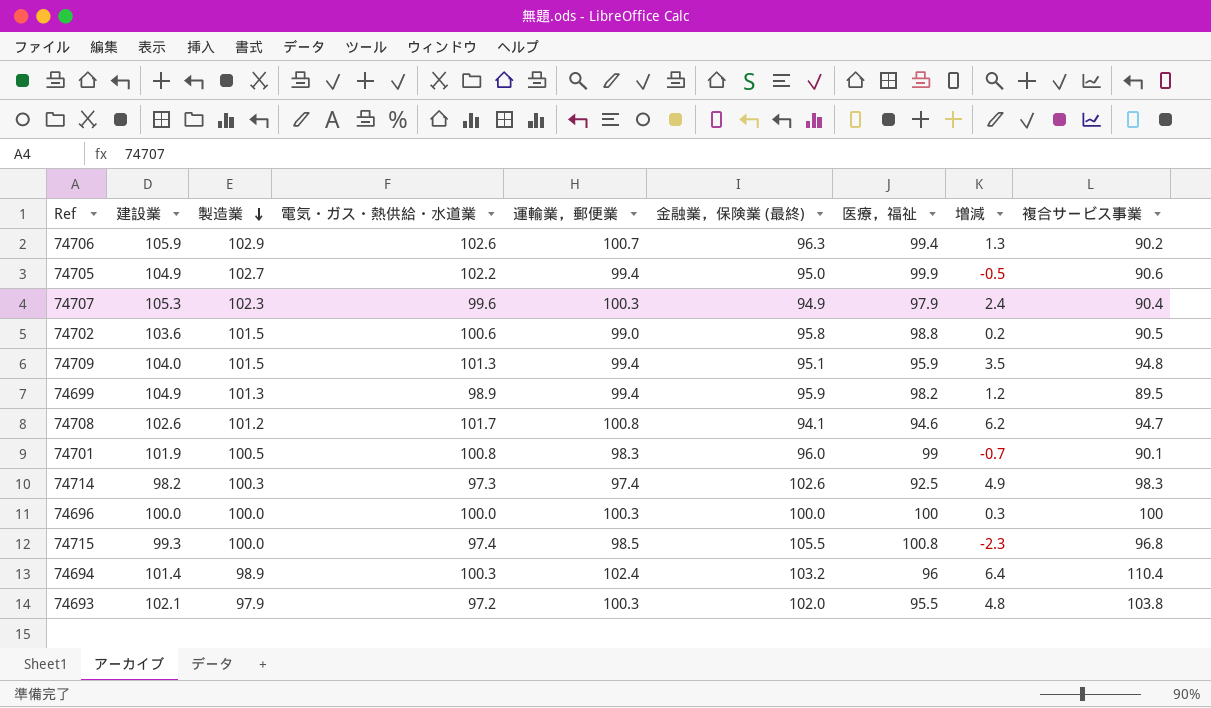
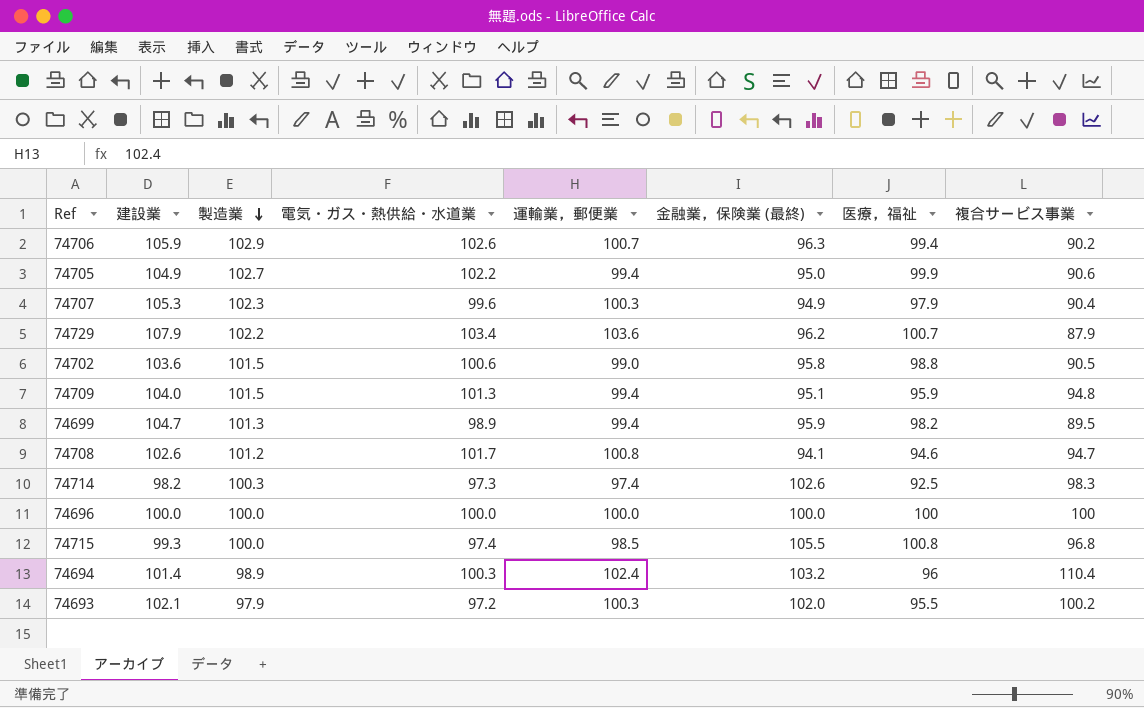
column 増減 | formula: [運輸業，郵便業] - [医療，福祉] -> none
row 74701: 101.9 | 100.5 | 100.8 | 98.3 | 96.0 | 99 | -0.7 | 90.1 -> none
row 74729: none -> 107.9 | 102.2 | 103.4 | 103.6 | 96.2 | 100.7 | 87.9
74699 | 建設業: 104.9 -> 104.7
74696 | 運輸業，郵便業: 100.3 -> 100.0
74693 | 複合サービス事業: 103.8 -> 100.2

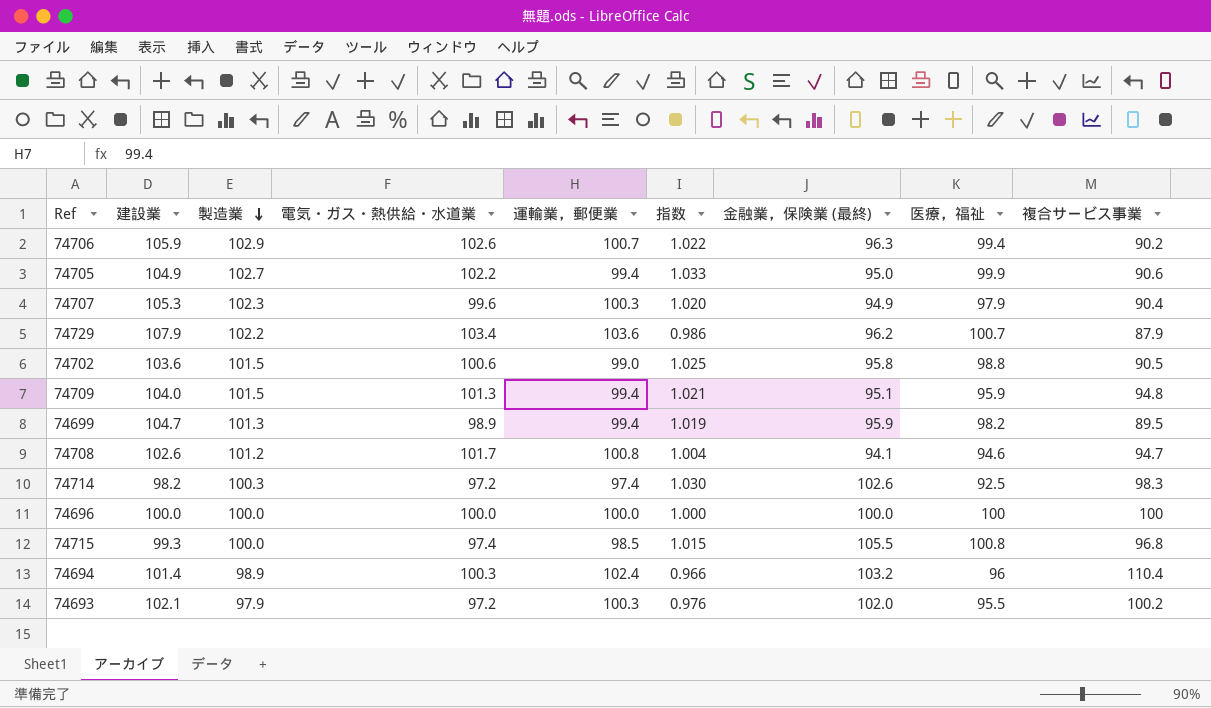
column 指数 | formula: none -> [製造業] / [運輸業，郵便業]
74714 | 電気・ガス・熱供給・水道業: 97.3 -> 97.2

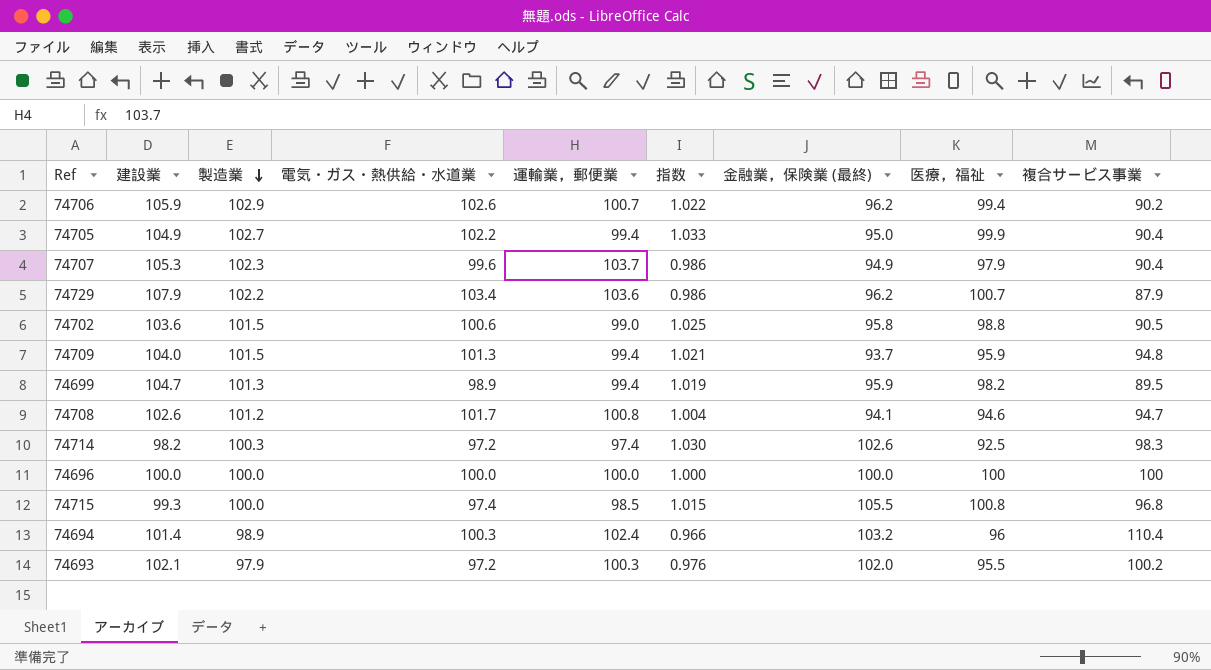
74706 | 金融業，保険業 (最終): 96.3 -> 96.2
74705 | 複合サービス事業: 90.6 -> 90.4
74707 | 運輸業，郵便業: 100.3 -> 103.7
74707 | 指数: 1.020 -> 0.986
74709 | 金融業，保険業 (最終): 95.1 -> 93.7

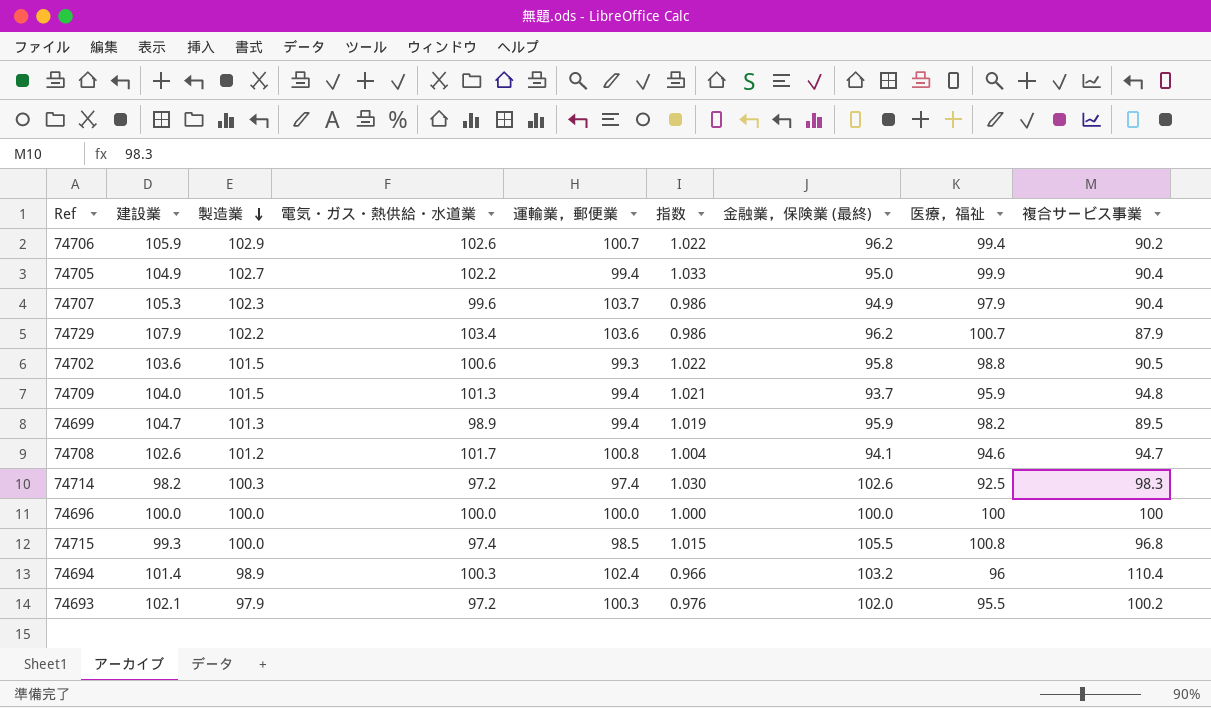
74702 | 運輸業，郵便業: 99.0 -> 99.3
74702 | 指数: 1.025 -> 1.022

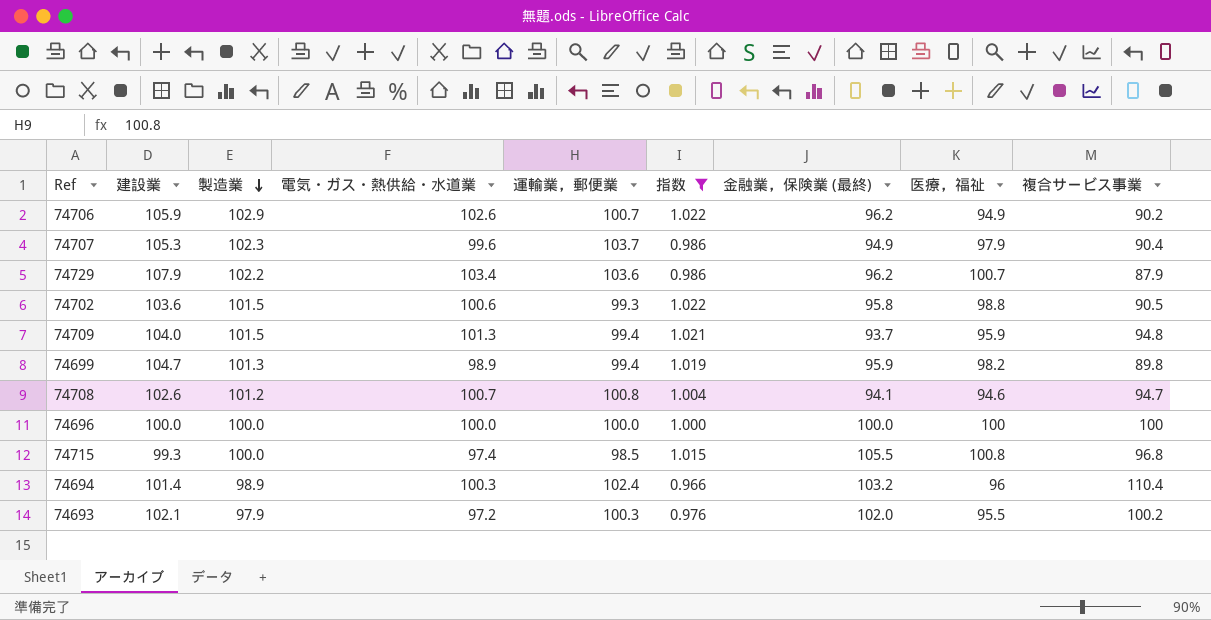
filter: none -> 指数 <= 1.022
74706 | 医療，福祉: 99.4 -> 94.9
74699 | 複合サービス事業: 89.5 -> 89.8
74708 | 電気・ガス・熱供給・水道業: 101.7 -> 100.7

